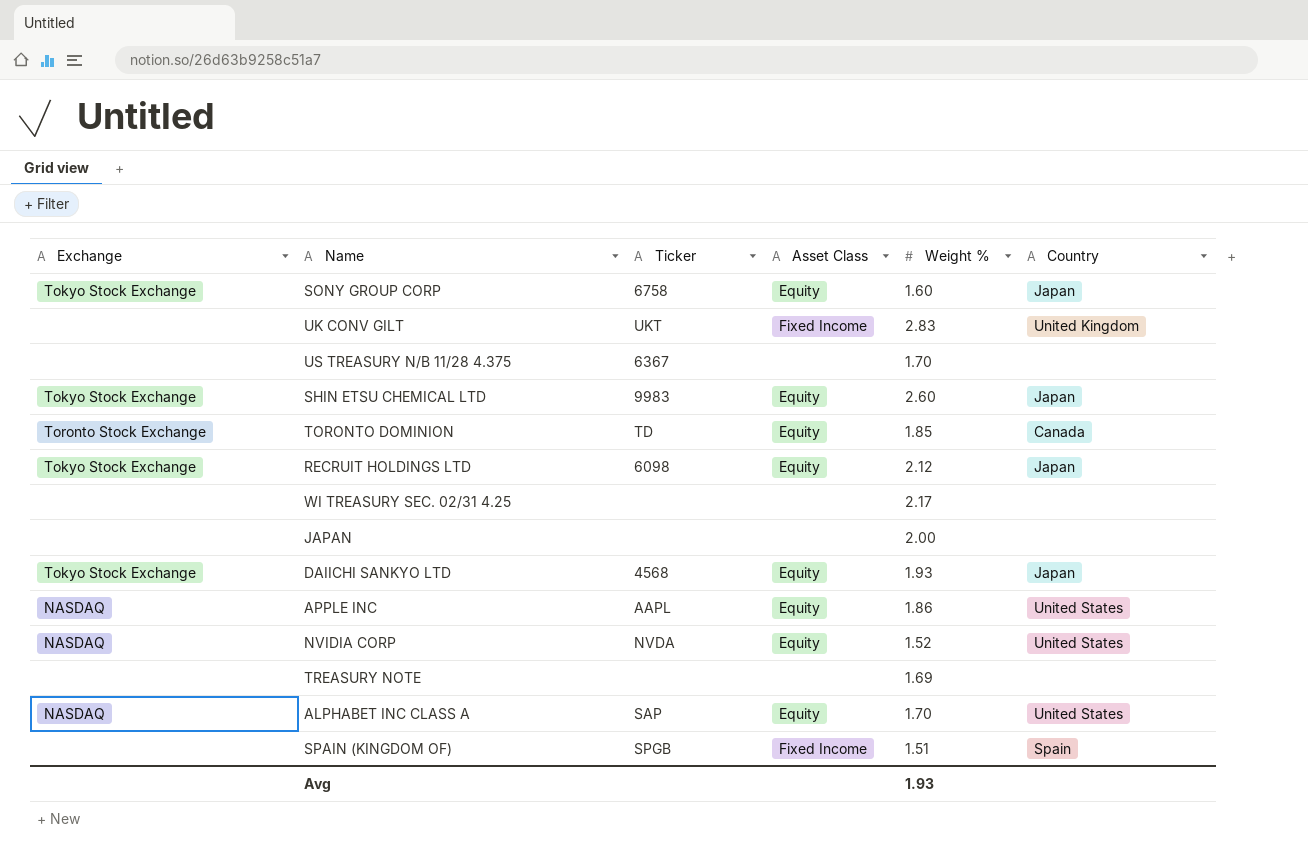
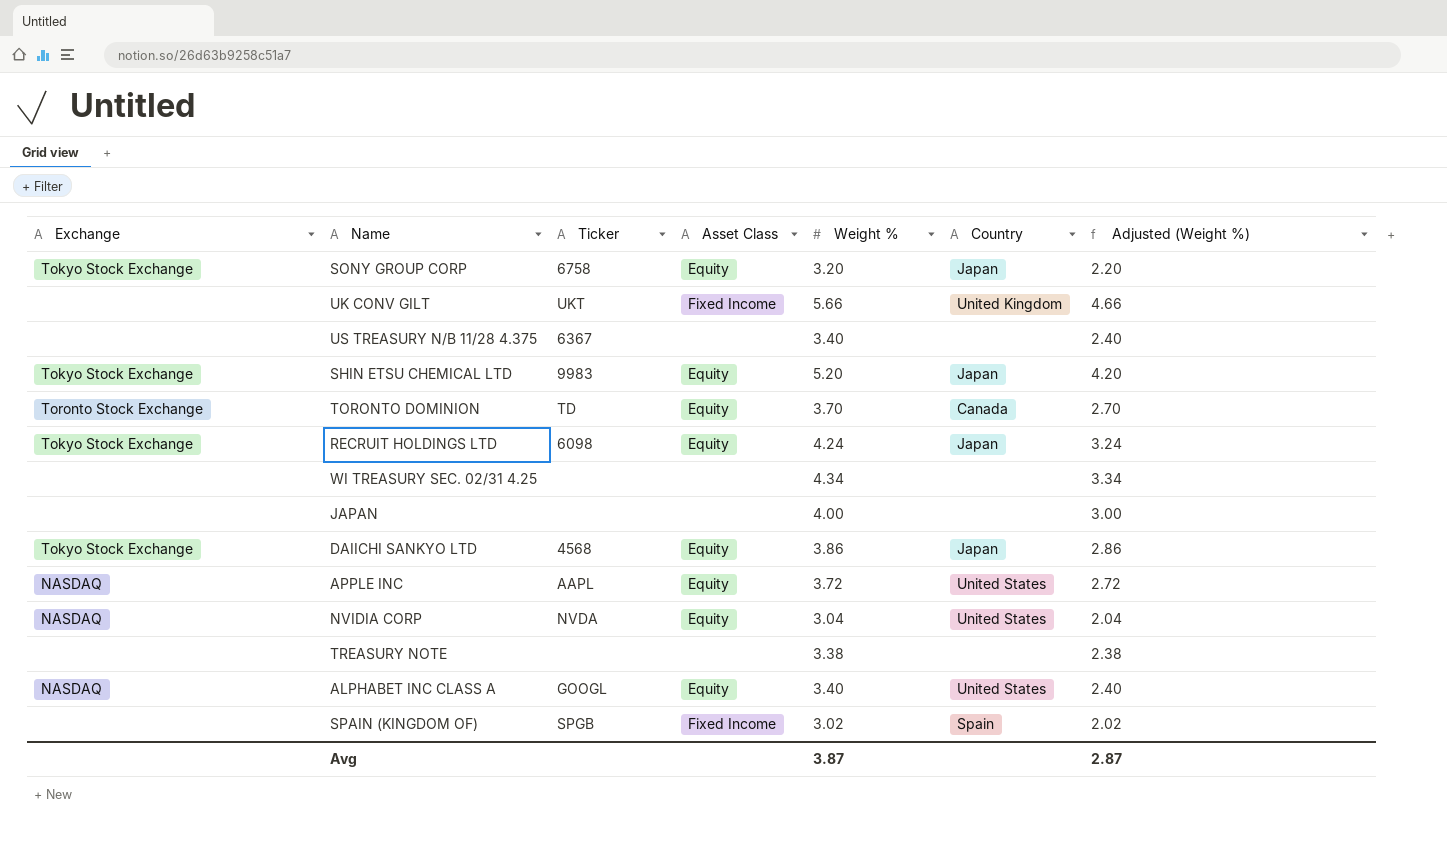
column Adjusted (Weight %) | formula: none -> [Weight %] - 1
SONY GROUP CORP | Weight %: 1.60 -> 3.20
UK CONV GILT | Weight %: 2.83 -> 5.66
US TREASURY N/B 11/28 4.375 | Weight %: 1.70 -> 3.40
SHIN ETSU CHEMICAL LTD | Weight %: 2.60 -> 5.20
TORONTO DOMINION | Weight %: 1.85 -> 3.70
RECRUIT HOLDINGS LTD | Weight %: 2.12 -> 4.24
WI TREASURY SEC. 02/31 4.25 | Weight %: 2.17 -> 4.34
JAPAN | Weight %: 2.00 -> 4.00
DAIICHI SANKYO LTD | Weight %: 1.93 -> 3.86
APPLE INC | Weight %: 1.86 -> 3.72
NVIDIA CORP | Weight %: 1.52 -> 3.04
TREASURY NOTE | Weight %: 1.69 -> 3.38
ALPHABET INC CLASS A | Ticker: SAP -> GOOGL
ALPHABET INC CLASS A | Weight %: 1.70 -> 3.40
SPAIN (KINGDOM OF) | Weight %: 1.51 -> 3.02
Avg | Weight %: 1.93 -> 3.87

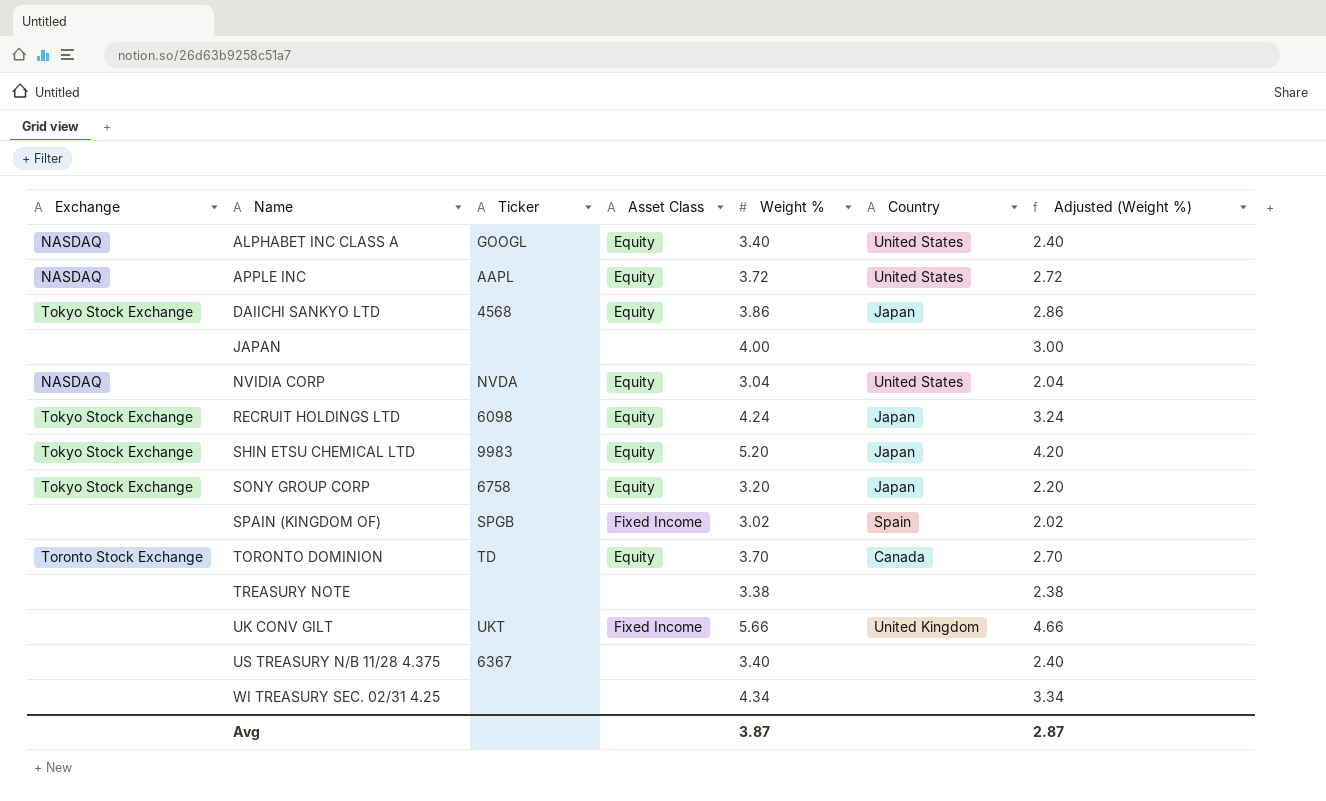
row order: none -> Name ascending

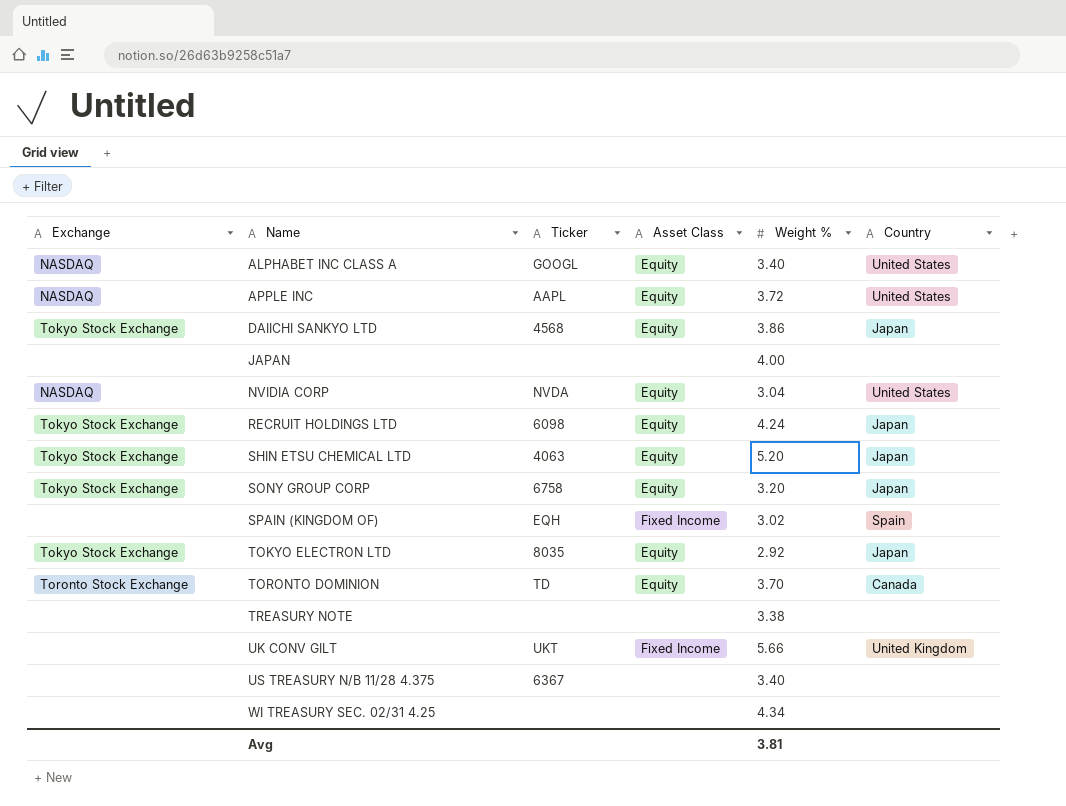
column Adjusted (Weight %) | formula: [Weight %] - 1 -> none
SHIN ETSU CHEMICAL LTD | Ticker: 9983 -> 4063
SPAIN (KINGDOM OF) | Ticker: SPGB -> EQH
row TOKYO ELECTRON LTD: none -> Tokyo Stock Exchange | 8035 | Equity | 2.92 | Japan
Avg | Weight %: 3.87 -> 3.81

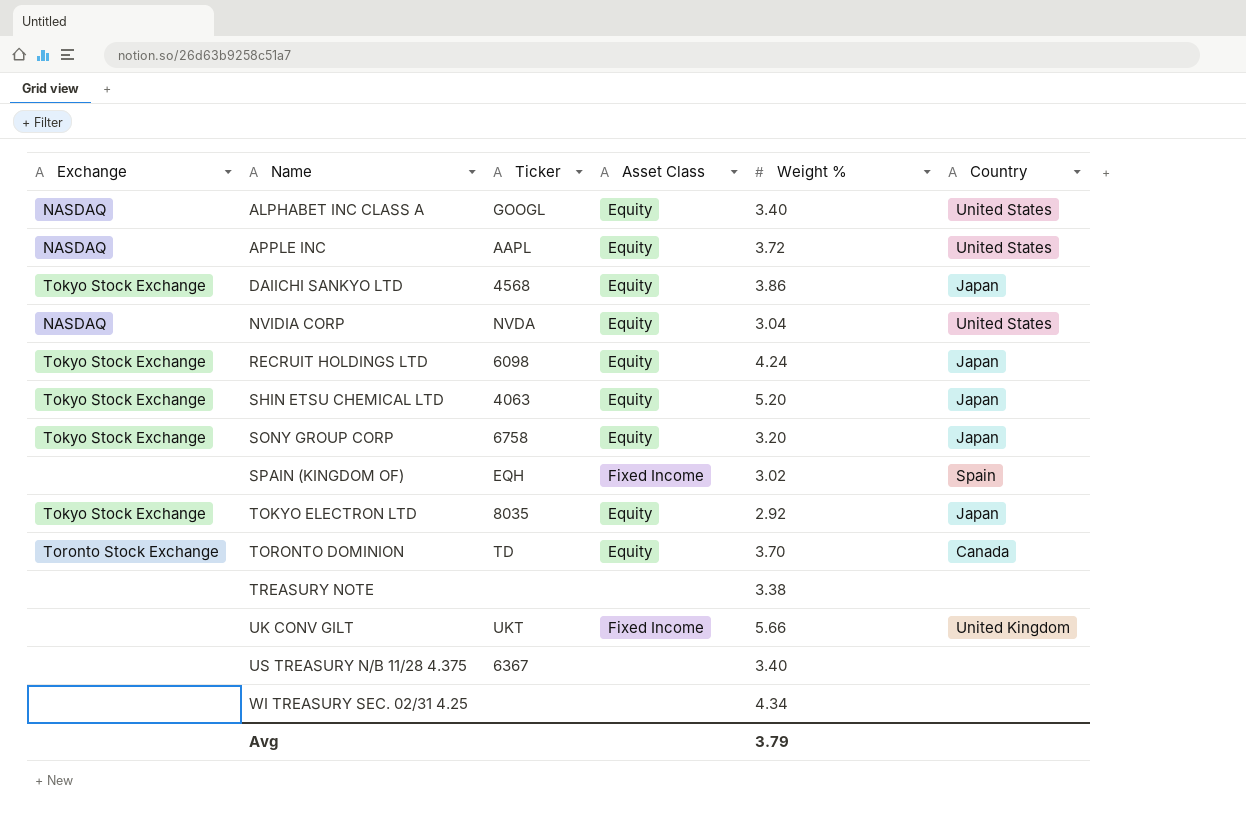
row JAPAN: none | none | none | 4.00 | none -> none
Avg | Weight %: 3.81 -> 3.79

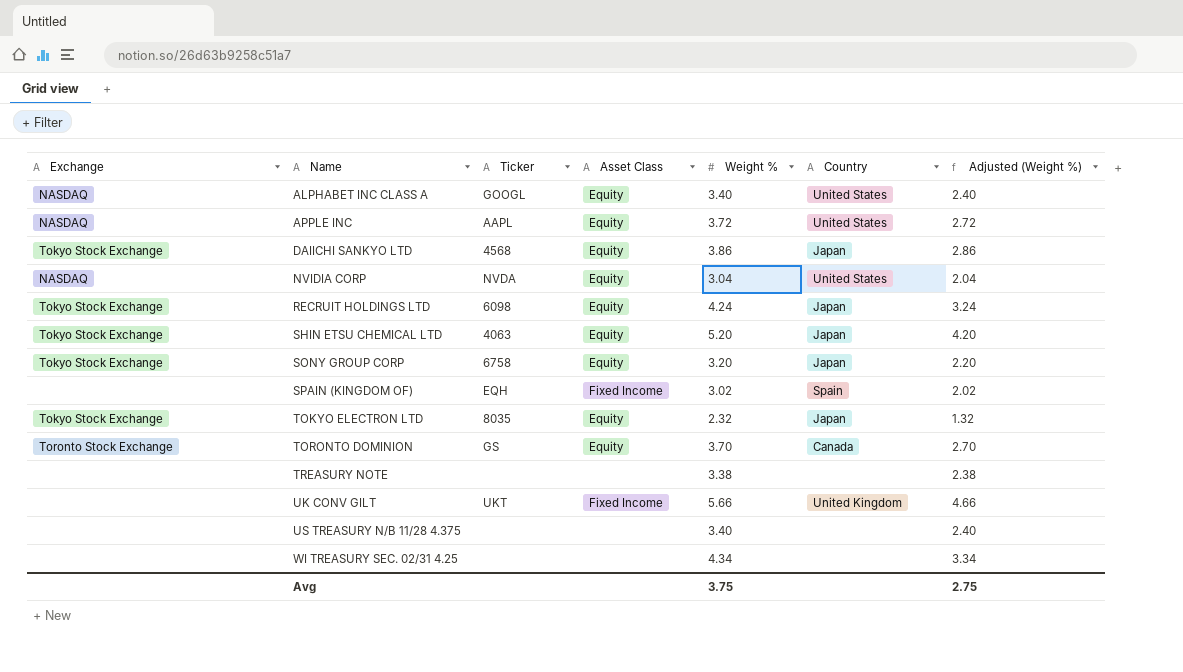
column Adjusted (Weight %) | formula: none -> [Weight %] - 1
TOKYO ELECTRON LTD | Weight %: 2.92 -> 2.32
TORONTO DOMINION | Ticker: TD -> GS
US TREASURY N/B 11/28 4.375 | Ticker: 6367 -> none
Avg | Weight %: 3.79 -> 3.75

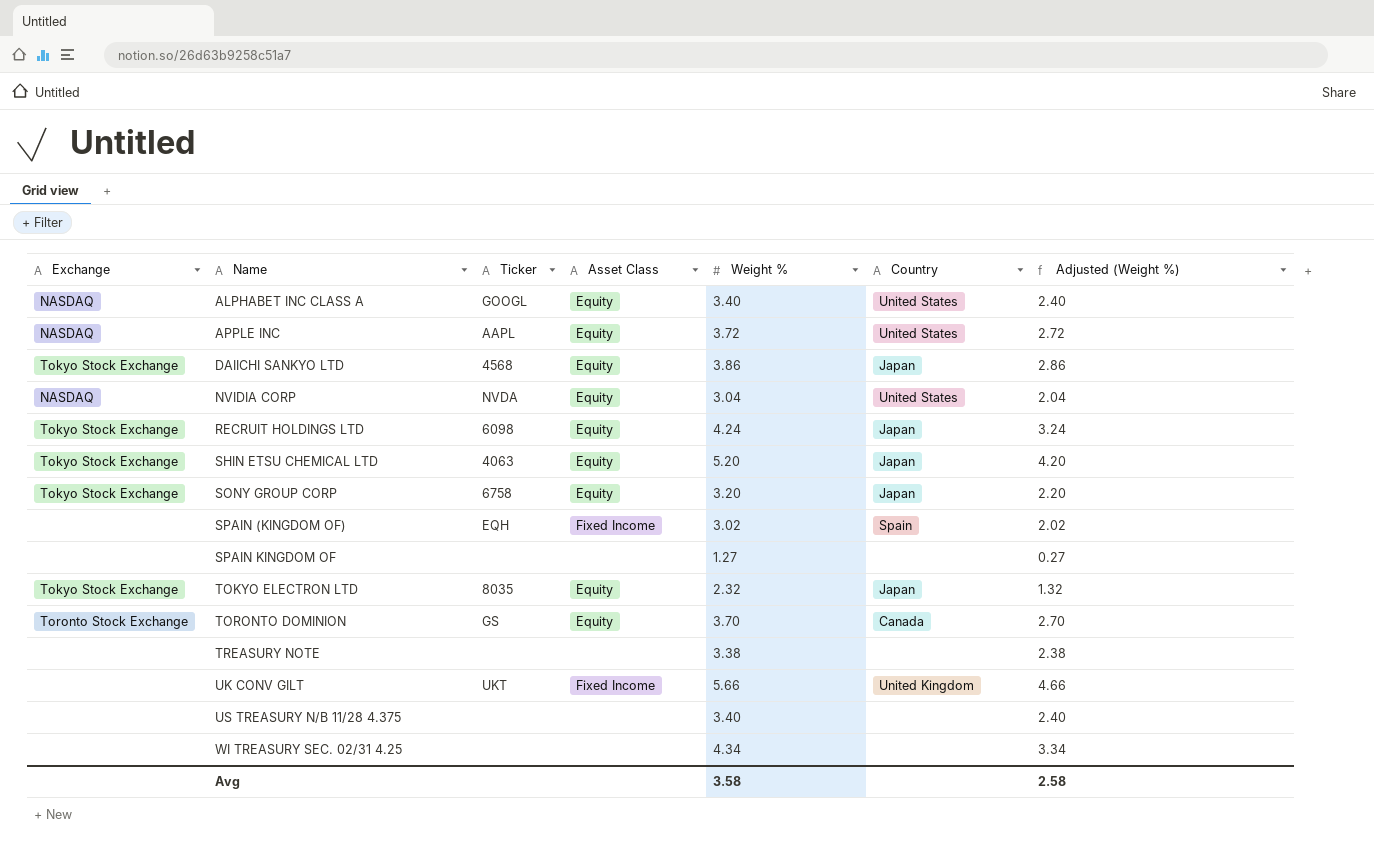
row SPAIN KINGDOM OF: none -> none | none | none | 1.27 | none | 0.27
Avg | Weight %: 3.75 -> 3.58
Avg | Adjusted (Weight %): 2.75 -> 2.58

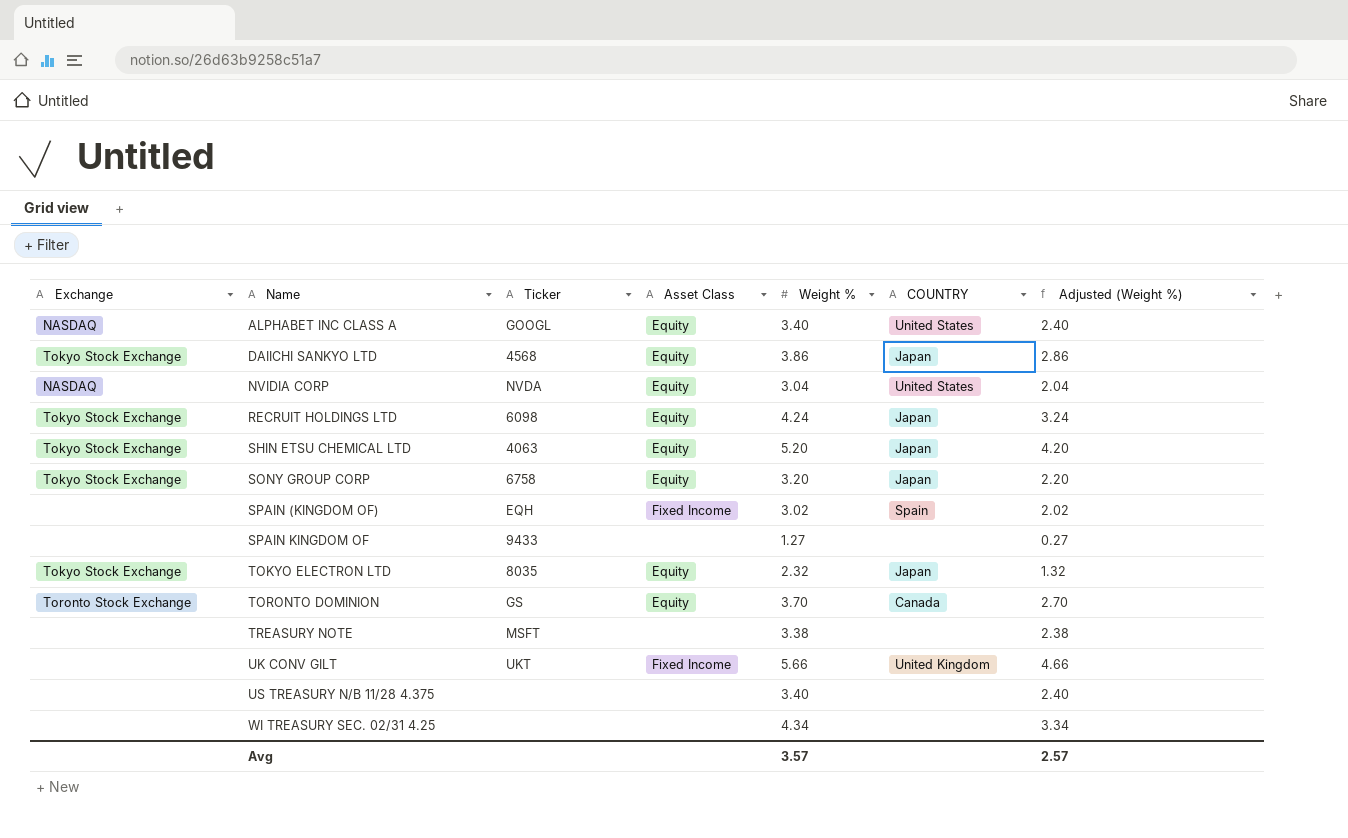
column name: Country -> COUNTRY
row APPLE INC: NASDAQ | AAPL | Equity | 3.72 | United States | 2.72 -> none
SPAIN KINGDOM OF | Ticker: none -> 9433
TREASURY NOTE | Ticker: none -> MSFT
Avg | Weight %: 3.58 -> 3.57
Avg | Adjusted (Weight %): 2.58 -> 2.57

